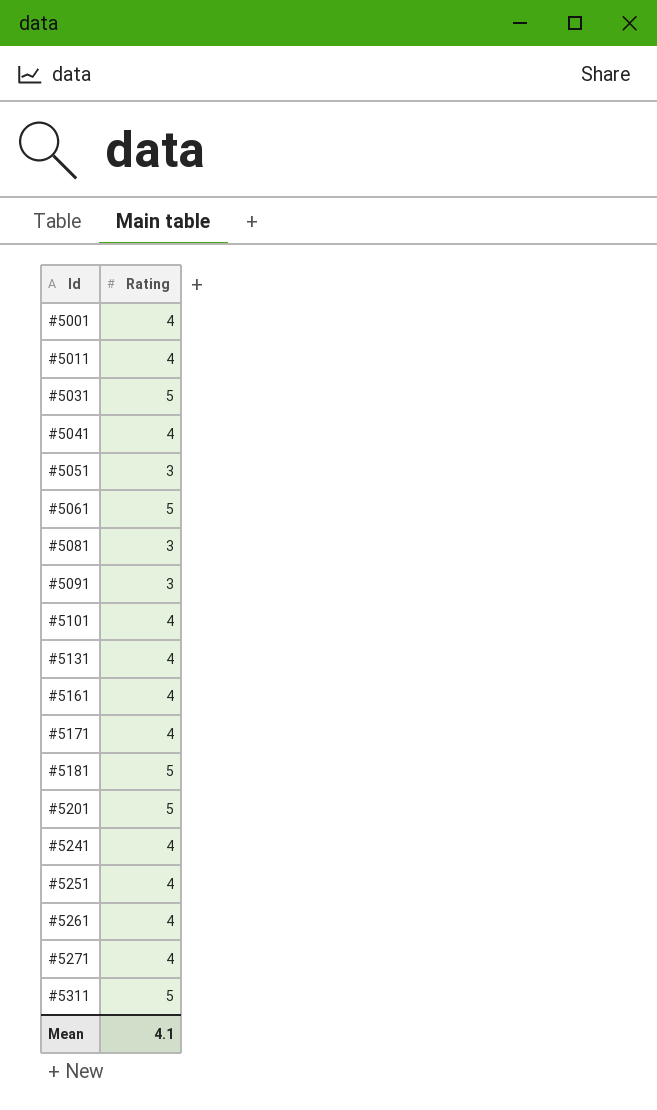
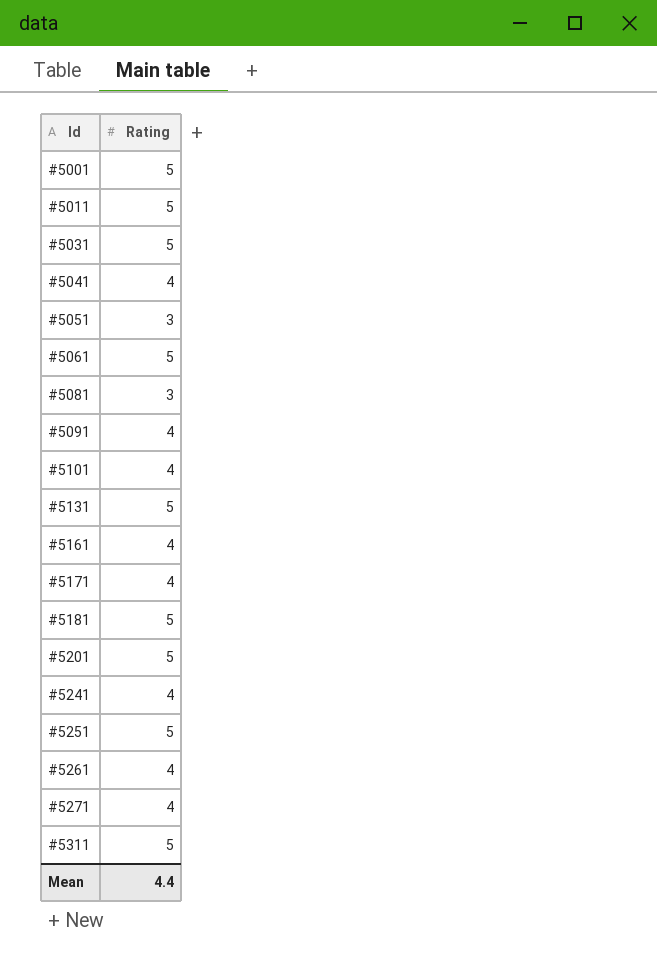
#5001 | Rating: 4 -> 5
#5011 | Rating: 4 -> 5
#5091 | Rating: 3 -> 4
#5131 | Rating: 4 -> 5
#5251 | Rating: 4 -> 5
Mean | Rating: 4.1 -> 4.4

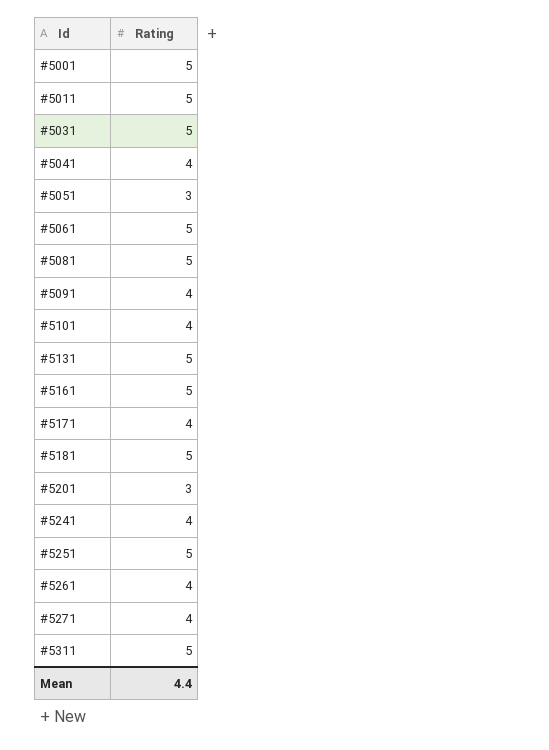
#5081 | Rating: 3 -> 5
#5161 | Rating: 4 -> 5
#5201 | Rating: 5 -> 3

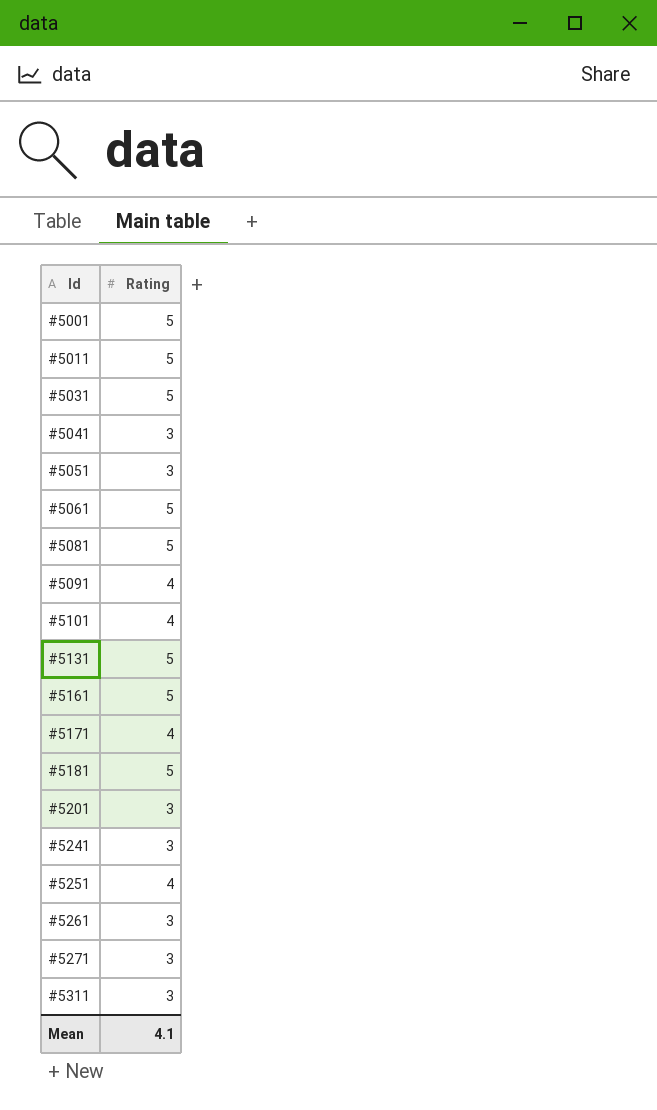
#5041 | Rating: 4 -> 3
#5241 | Rating: 4 -> 3
#5251 | Rating: 5 -> 4
#5261 | Rating: 4 -> 3
#5271 | Rating: 4 -> 3
#5311 | Rating: 5 -> 3
Mean | Rating: 4.4 -> 4.1

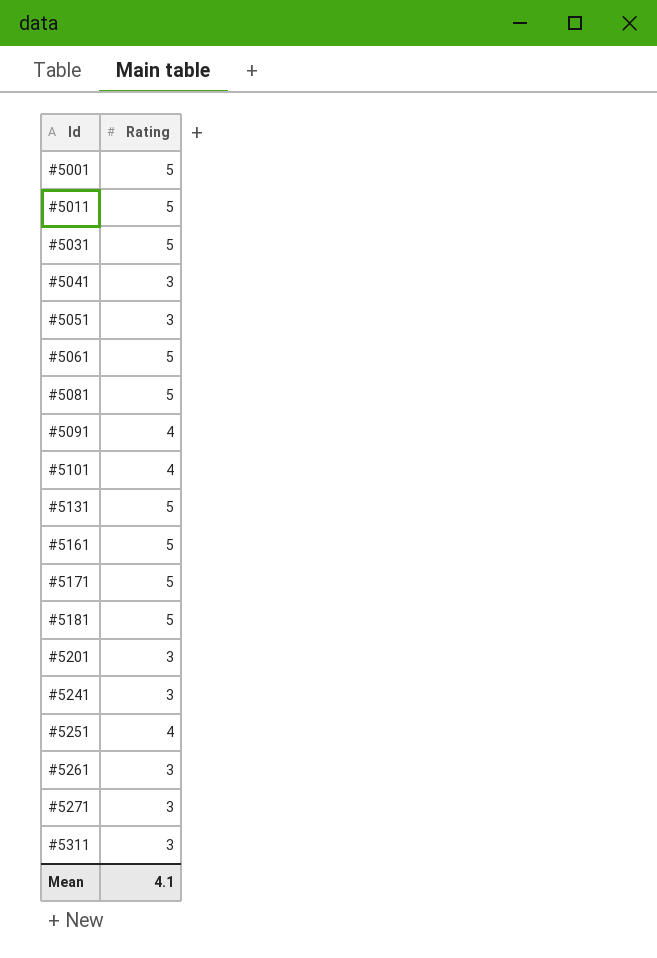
#5171 | Rating: 4 -> 5

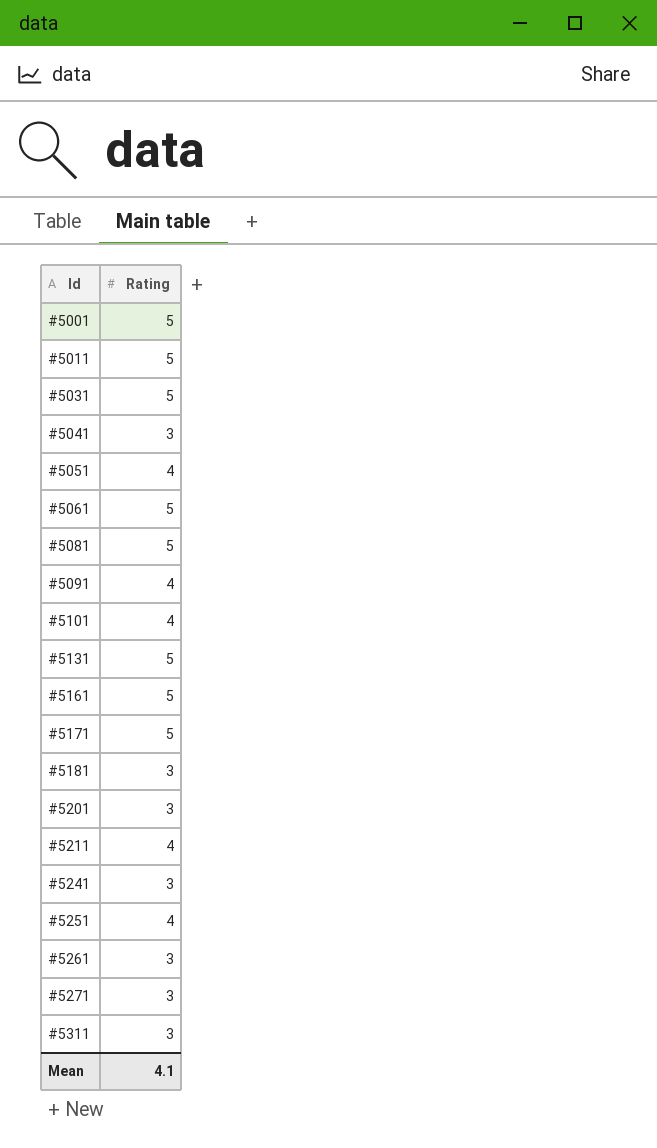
#5051 | Rating: 3 -> 4
#5181 | Rating: 5 -> 3
row #5211: none -> 4

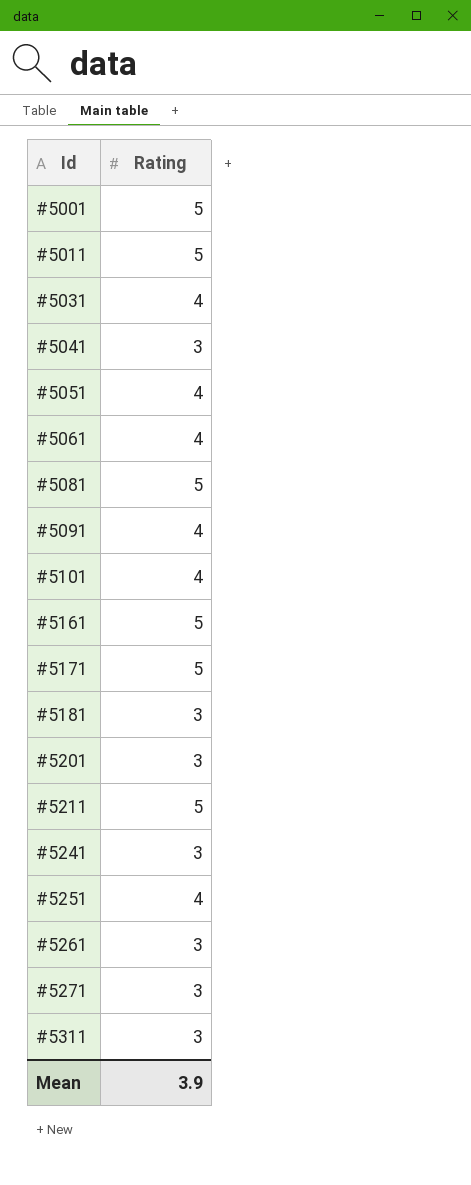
row #5131: 5 -> none
#5031 | Rating: 5 -> 4
#5061 | Rating: 5 -> 4
#5211 | Rating: 4 -> 5
Mean | Rating: 4.1 -> 3.9

